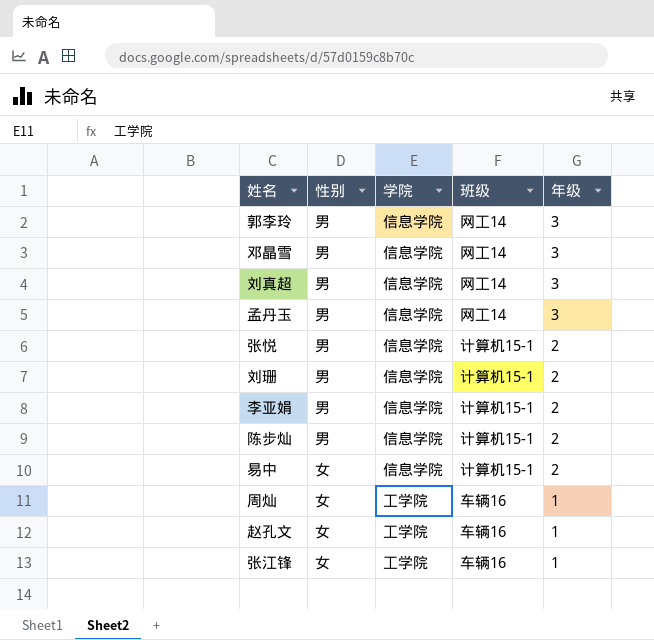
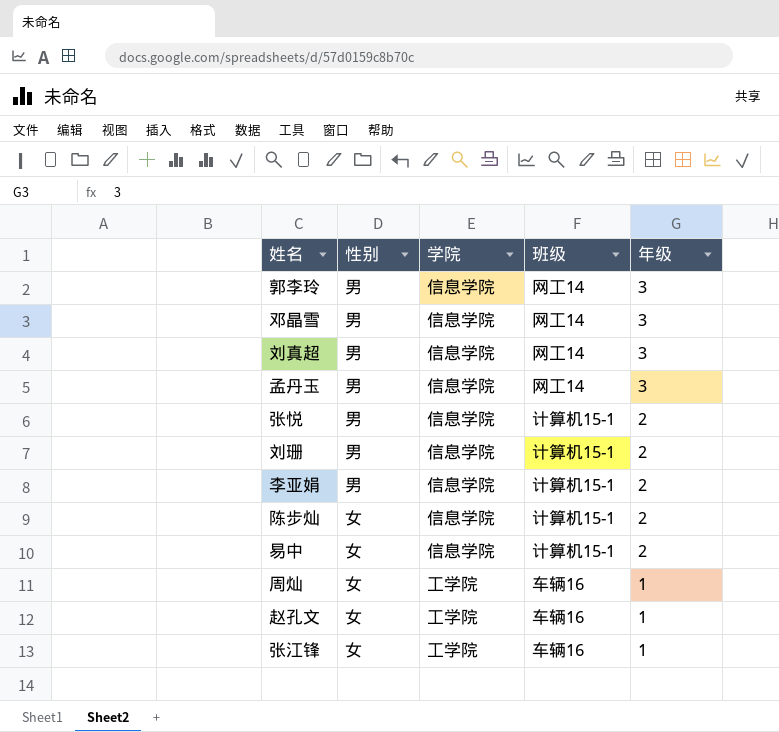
陈步灿 | 性别: 男 -> 女

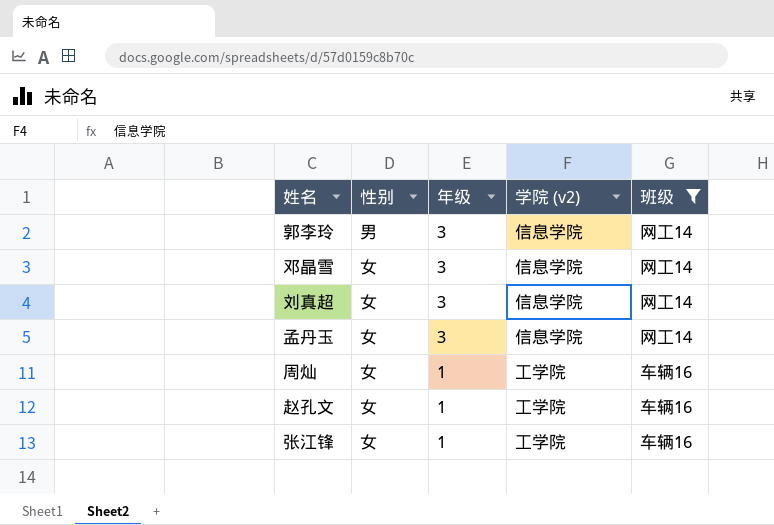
filter: none -> 班级 != 计算机15-1
column 年级 | position: 5 -> 3
column name: 学院 -> 学院 (v2)
邓晶雪 | 性别: 男 -> 女
刘真超 | 性别: 男 -> 女
孟丹玉 | 性别: 男 -> 女

